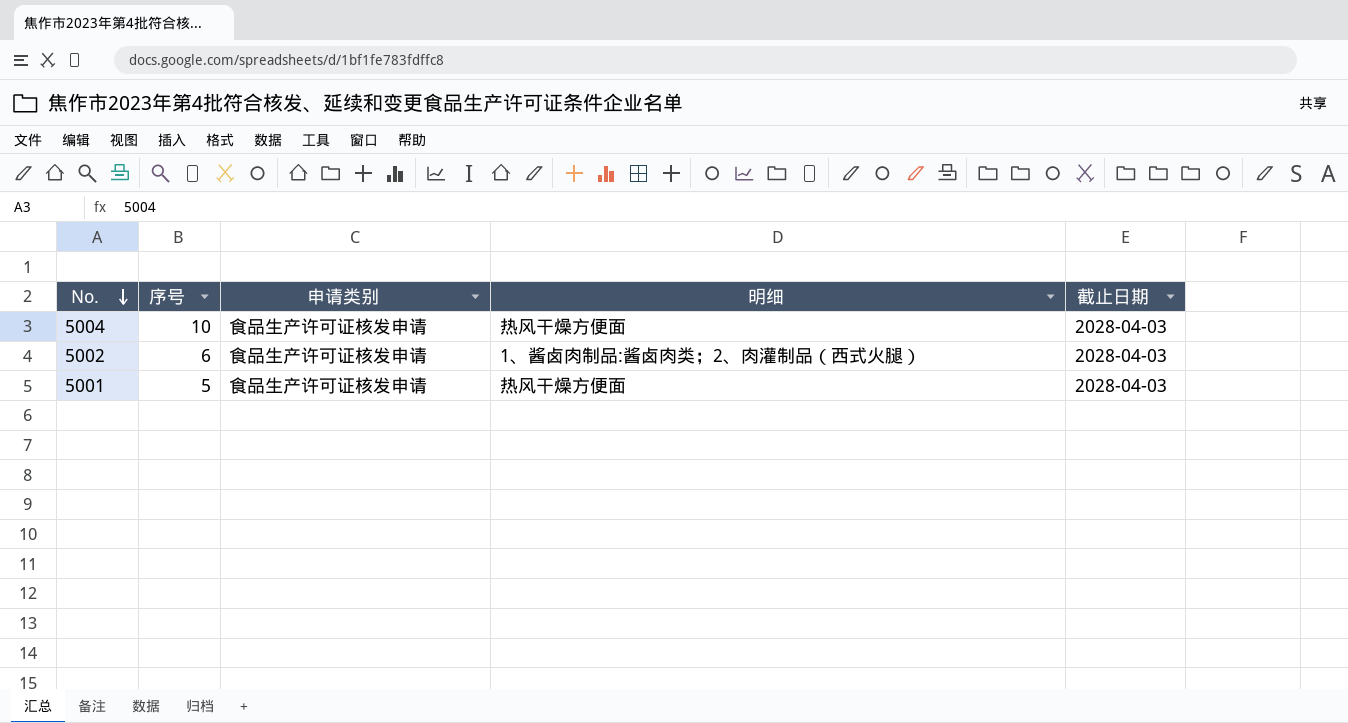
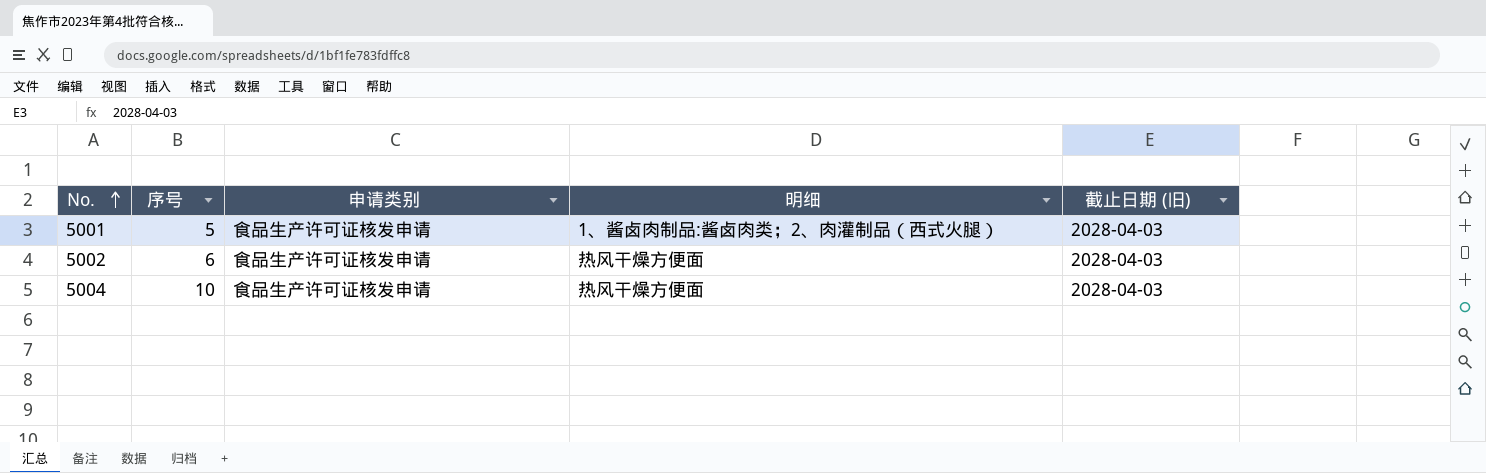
row order: No. descending -> No. ascending
column name: 截止日期 -> 截止日期 (旧)
5001 | 明细: 热风干燥方便面 -> 1、酱卤肉制品:酱卤肉类；2、肉灌制品（西式火腿）
5002 | 明细: 1、酱卤肉制品:酱卤肉类；2、肉灌制品（西式火腿） -> 热风干燥方便面

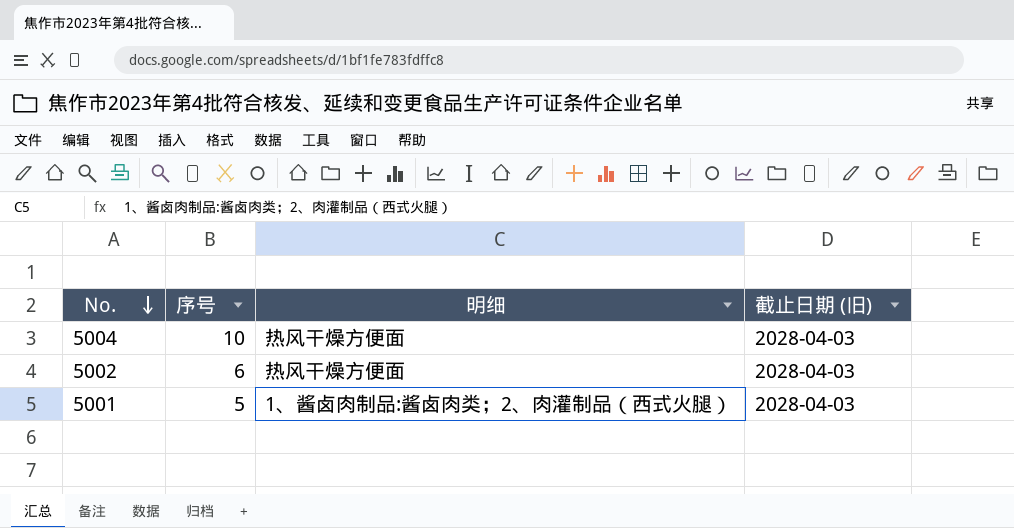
row order: No. ascending -> No. descending
column 申请类别 | position: 3 -> none

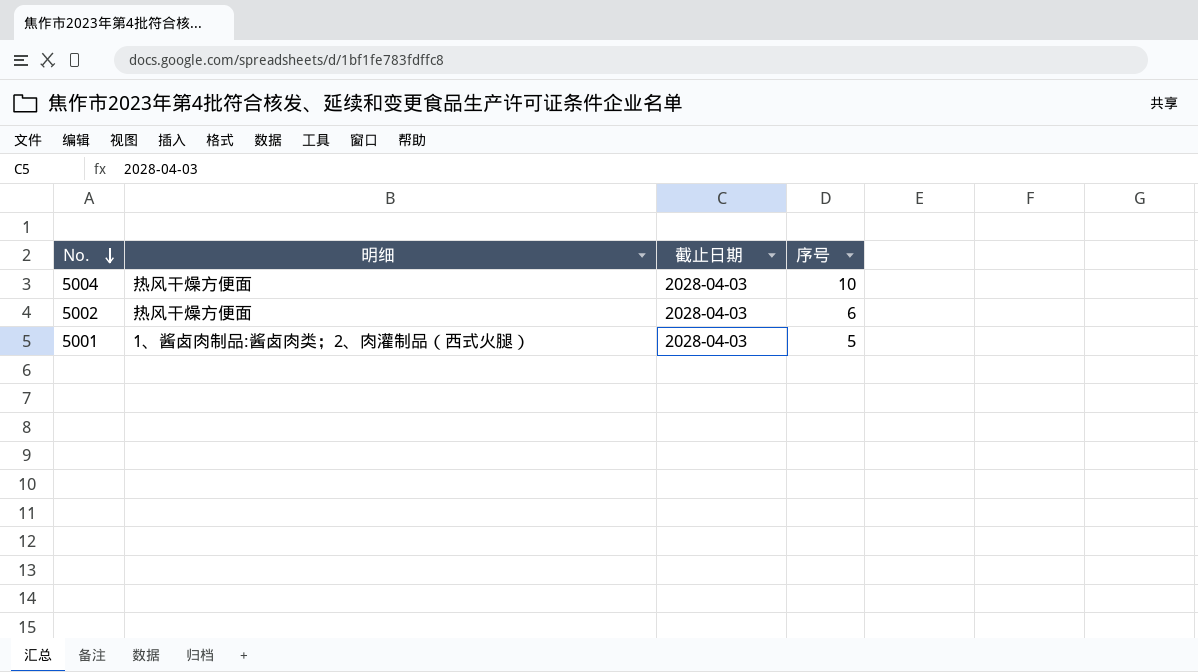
column name: 截止日期 (旧) -> 截止日期
column 序号 | position: 2 -> 4

